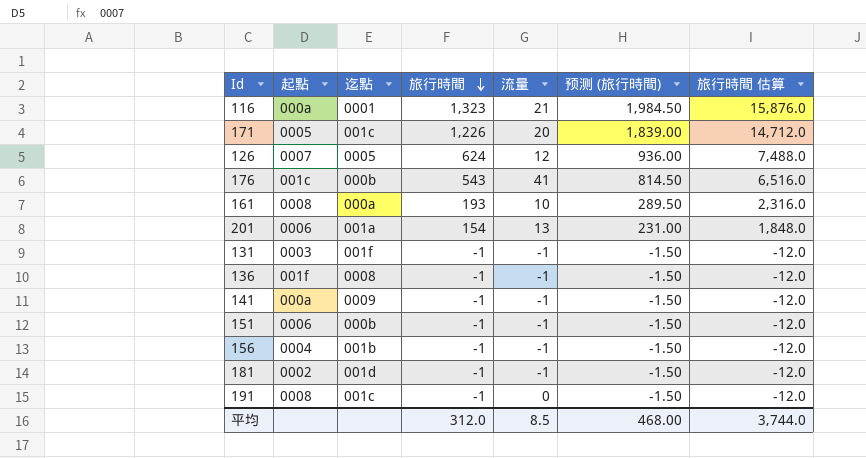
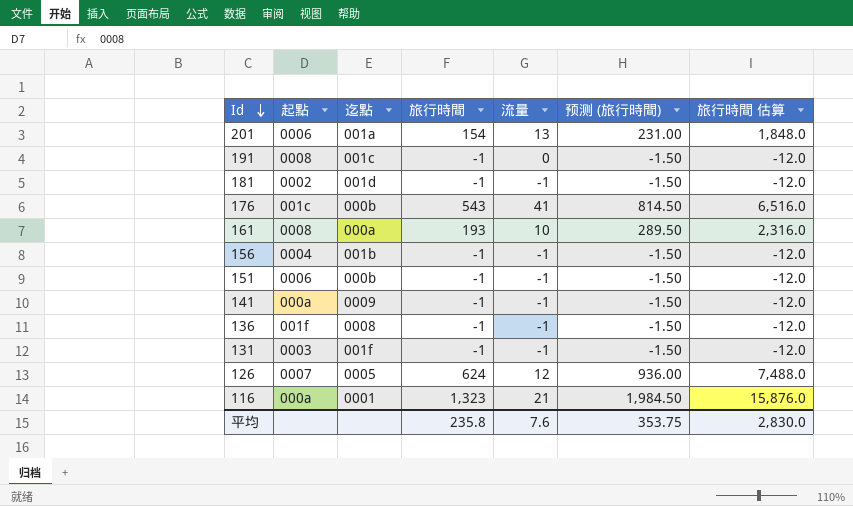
row order: 旅行時間 descending -> Id descending
row 171: 0005 | 001c | 1,226 | 20 | 1,839.00 | 14,712.0 -> none
平均 | 旅行時間: 312.0 -> 235.8
平均 | 流量: 8.5 -> 7.6
平均 | 预测 (旅行時間): 468.00 -> 353.75
平均 | 旅行時間 估算: 3,744.0 -> 2,830.0

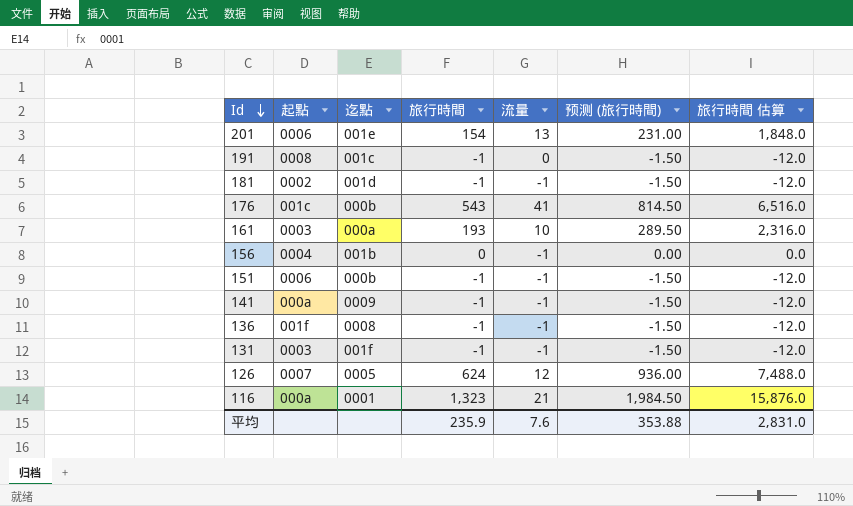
201 | 迄點: 001a -> 001e
161 | 起點: 0008 -> 0003
156 | 旅行時間: -1 -> 0
156 | 预测 (旅行時間): -1.50 -> 0.00
156 | 旅行時間 估算: -12.0 -> 0.0
平均 | 旅行時間: 235.8 -> 235.9
平均 | 预测 (旅行時間): 353.75 -> 353.88
平均 | 旅行時間 估算: 2,830.0 -> 2,831.0

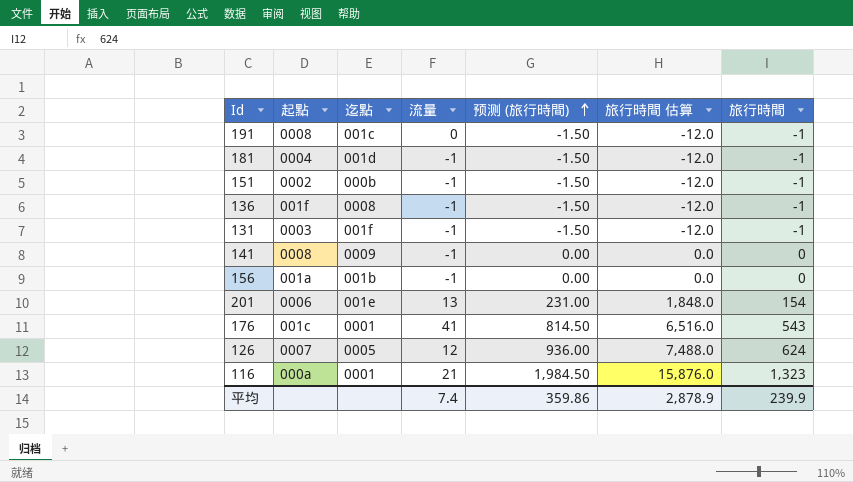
row order: Id descending -> 预测 (旅行時間) ascending
column 旅行時間 | position: 4 -> 7
row 161: 0003 | 000a | 193 | 10 | 289.50 | 2,316.0 -> none
181 | 起點: 0002 -> 0004
151 | 起點: 0006 -> 0002
141 | 起點: 000a -> 0008
141 | 预测 (旅行時間): -1.50 -> 0.00
141 | 旅行時間 估算: -12.0 -> 0.0
141 | 旅行時間: -1 -> 0
156 | 起點: 0004 -> 001a
176 | 迄點: 000b -> 0001
平均 | 流量: 7.6 -> 7.4
平均 | 预测 (旅行時間): 353.88 -> 359.86
平均 | 旅行時間 估算: 2,831.0 -> 2,878.9
平均 | 旅行時間: 235.9 -> 239.9

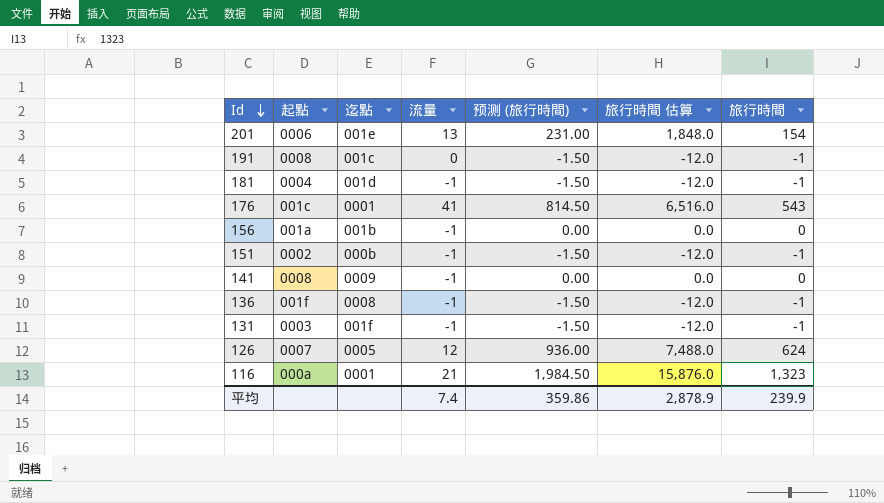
row order: 预测 (旅行時間) ascending -> Id descending

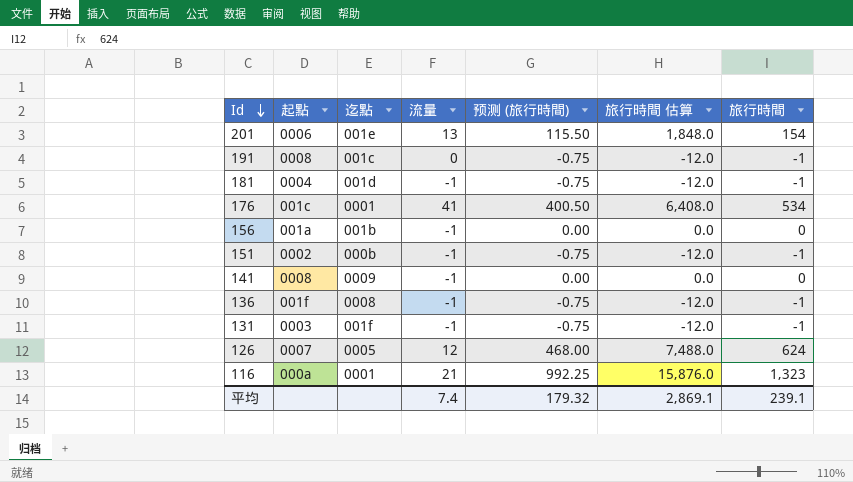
column 预测 (旅行時間) | formula: [旅行時間] * 1.5 -> [旅行時間] * 0.75
176 | 旅行時間 估算: 6,516.0 -> 6,408.0
176 | 旅行時間: 543 -> 534
平均 | 预测 (旅行時間): 359.86 -> 179.32
平均 | 旅行時間 估算: 2,878.9 -> 2,869.1
平均 | 旅行時間: 239.9 -> 239.1

